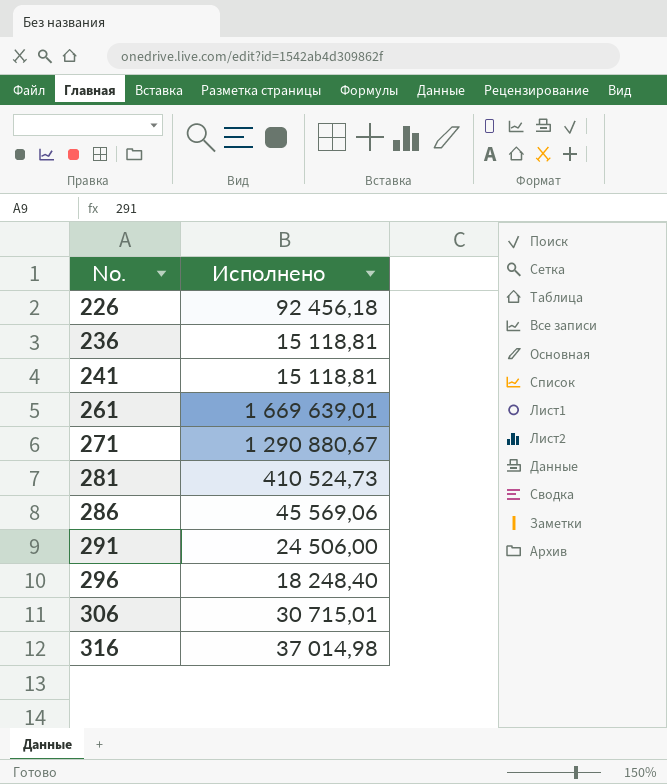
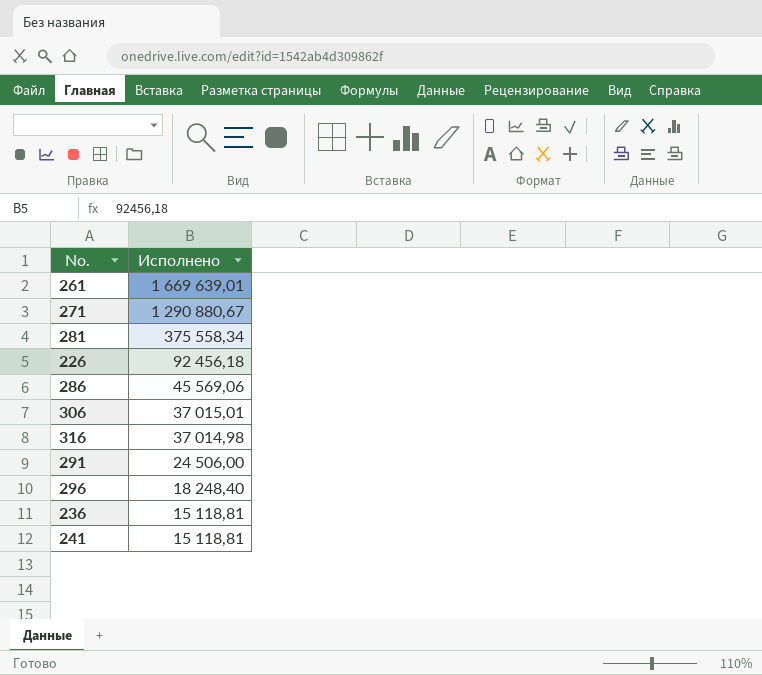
row order: No. ascending -> Исполнено descending
281 | Исполнено: 410 524,73 -> 375 558,34
306 | Исполнено: 30 715,01 -> 37 015,01

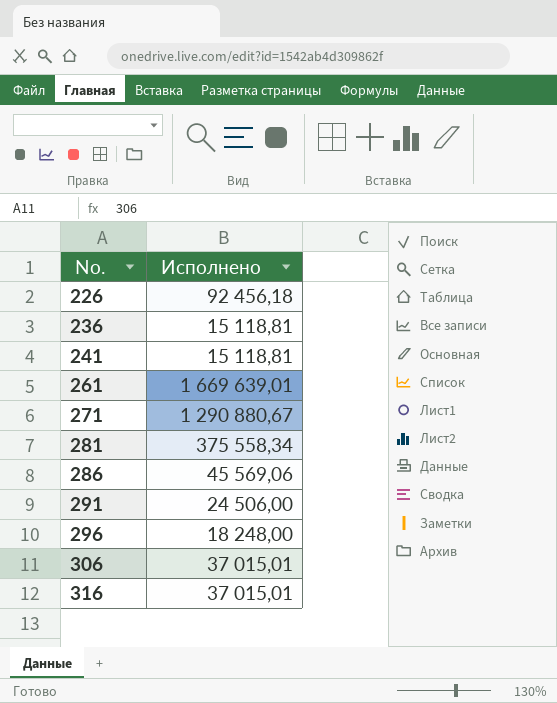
row order: Исполнено descending -> No. ascending
296 | Исполнено: 18 248,40 -> 18 248,00
316 | Исполнено: 37 014,98 -> 37 015,01

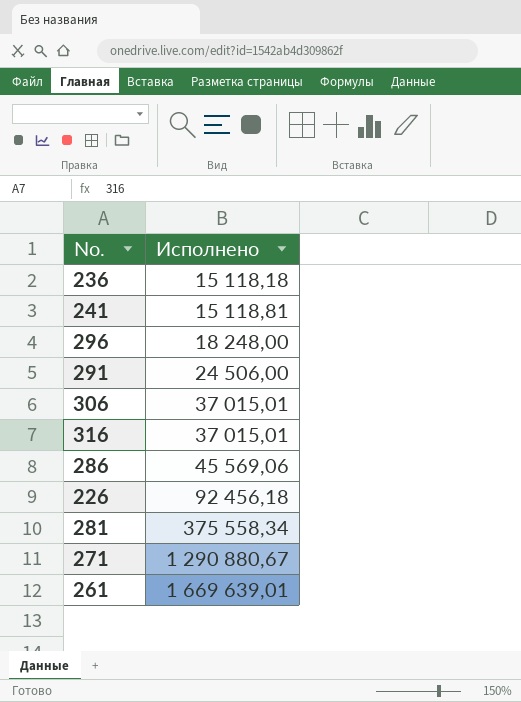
row order: No. ascending -> Исполнено ascending
236 | Исполнено: 15 118,81 -> 15 118,18

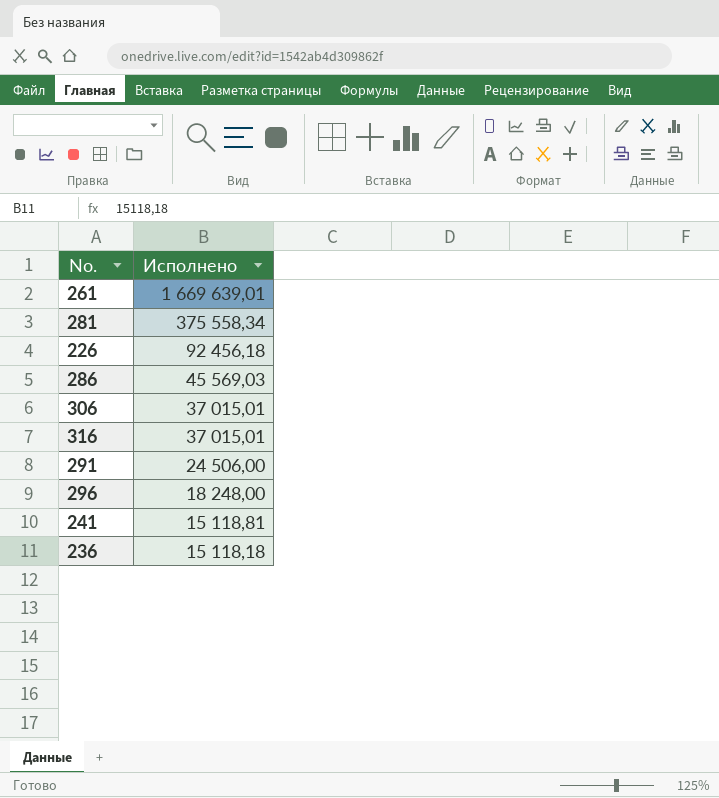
row order: Исполнено ascending -> Исполнено descending
row 271: 1 290 880,67 -> none
286 | Исполнено: 45 569,06 -> 45 569,03

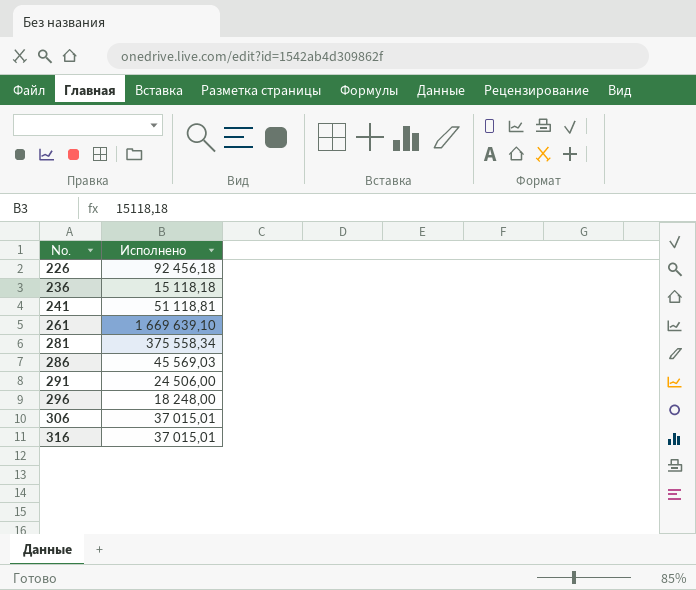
row order: Исполнено descending -> No. ascending
241 | Исполнено: 15 118,81 -> 51 118,81
261 | Исполнено: 1 669 639,01 -> 1 669 639,10

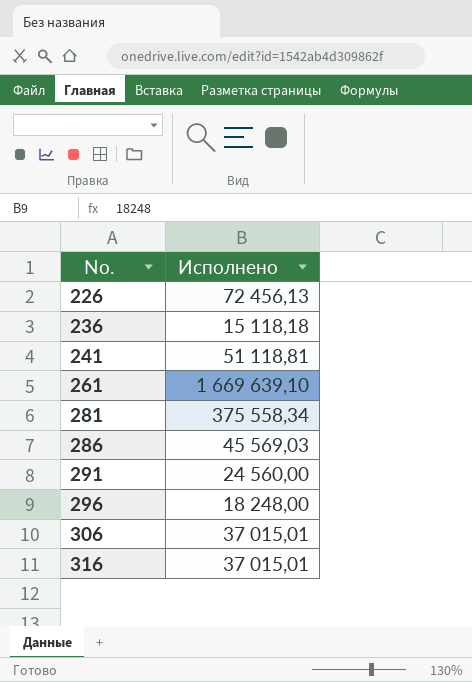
226 | Исполнено: 92 456,18 -> 72 456,13
291 | Исполнено: 24 506,00 -> 24 560,00

